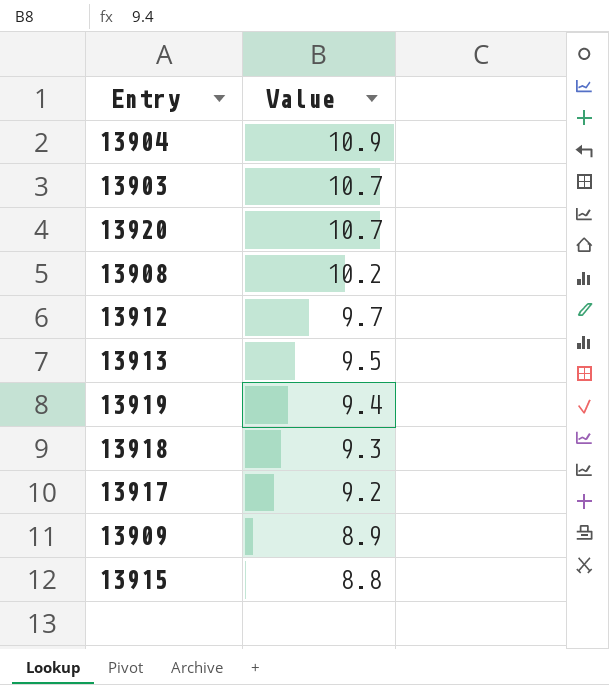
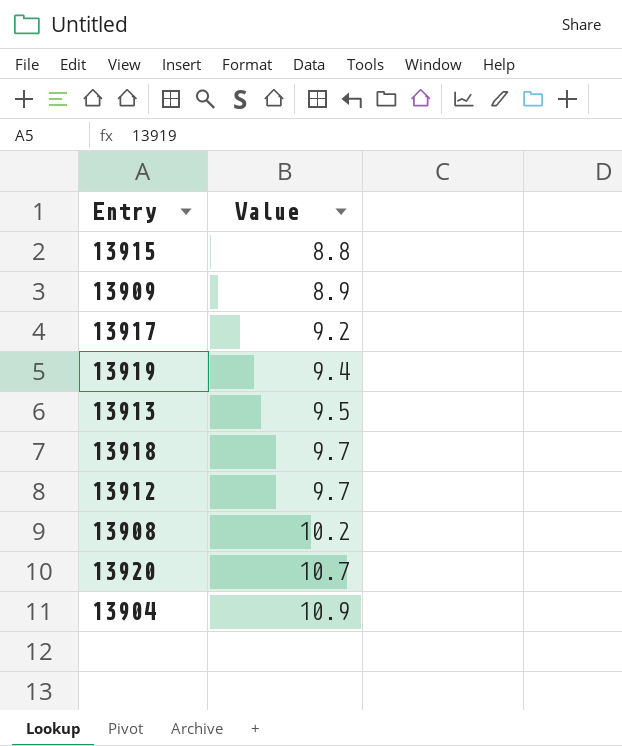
row order: Value descending -> Value ascending
row 13903: 10.7 -> none
13918 | Value: 9.3 -> 9.7

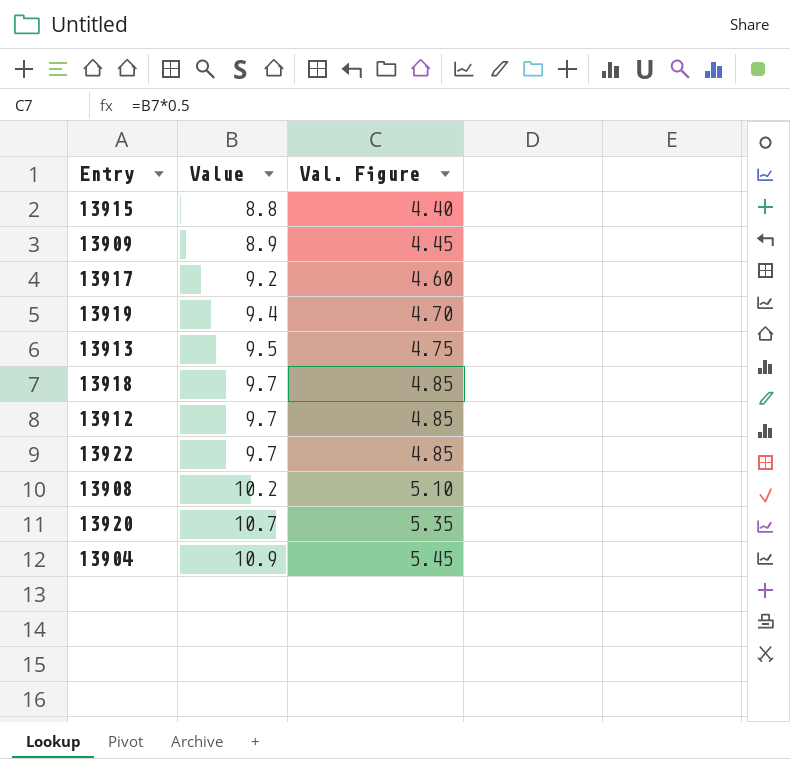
column Val. Figure | formula: none -> [Value] * 0.5
row 13922: none -> 9.7 | 4.85

